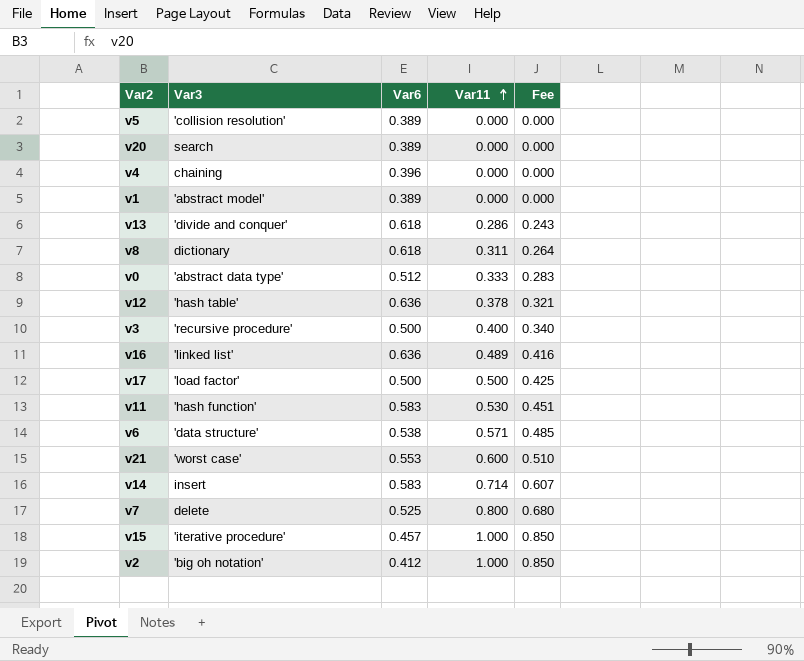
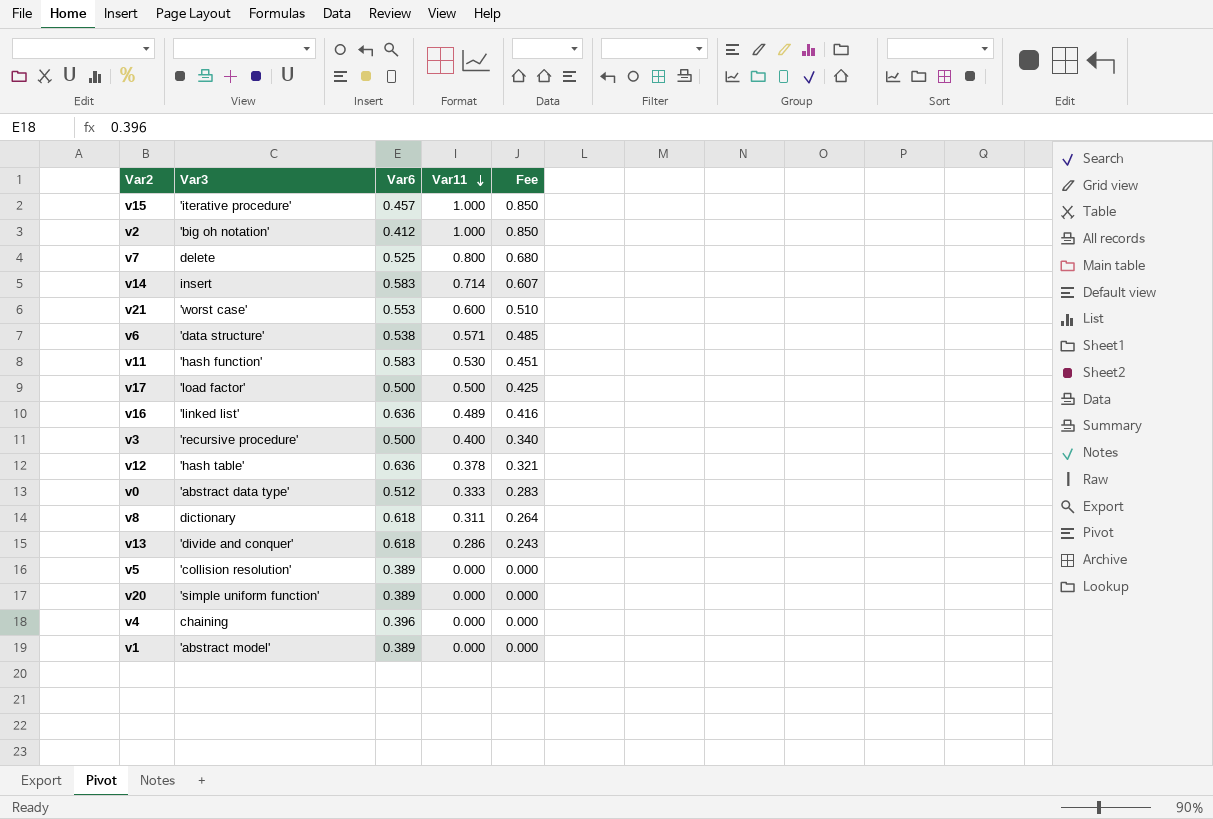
row order: Var11 ascending -> Var11 descending
v20 | Var3: search -> 'simple uniform function'

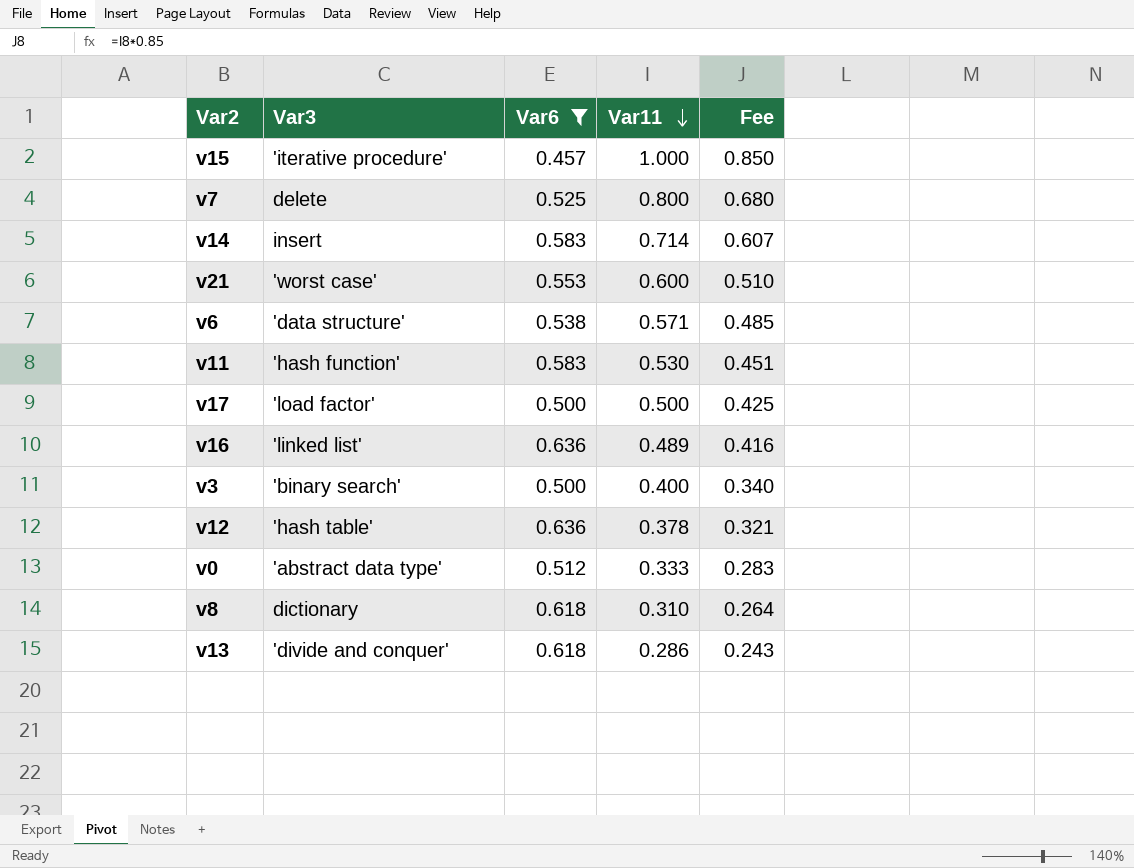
filter: none -> Var6 >= 0.457
v3 | Var3: 'recursive procedure' -> 'binary search'
v8 | Var11: 0.311 -> 0.310

